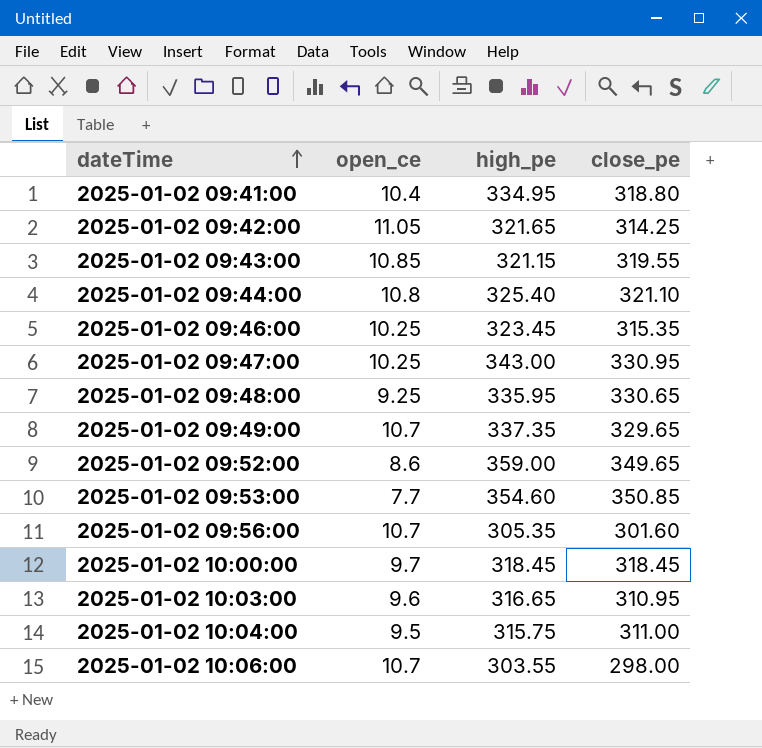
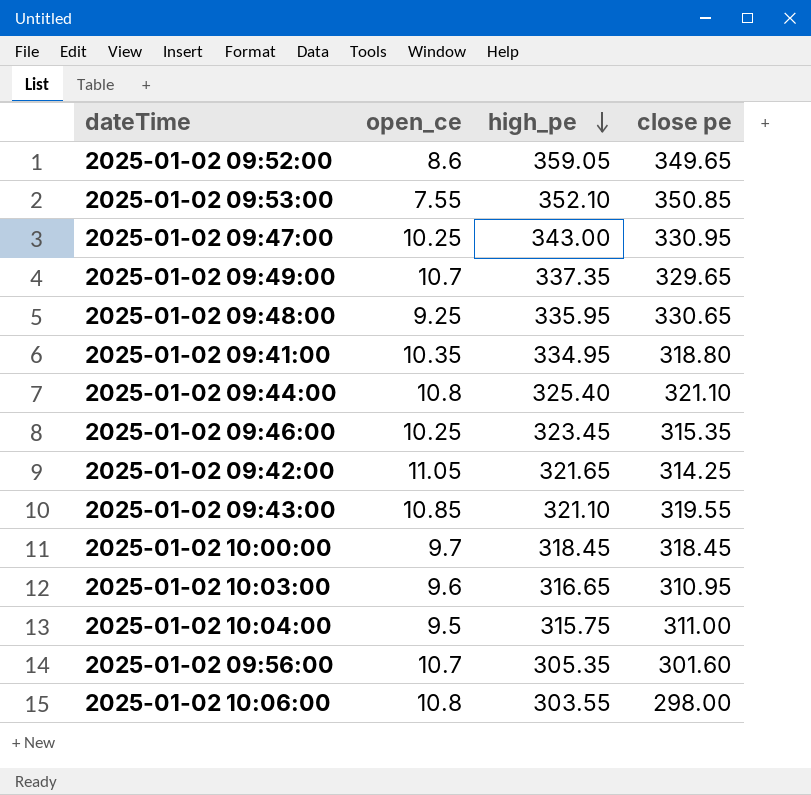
row order: dateTime ascending -> high_pe descending
column name: close_pe -> close pe
2025-01-02 09:52:00 | high_pe: 359.00 -> 359.05
2025-01-02 09:53:00 | open_ce: 7.7 -> 7.55
2025-01-02 09:53:00 | high_pe: 354.60 -> 352.10
2025-01-02 09:41:00 | open_ce: 10.4 -> 10.35
2025-01-02 09:43:00 | high_pe: 321.15 -> 321.10
2025-01-02 10:06:00 | open_ce: 10.7 -> 10.8

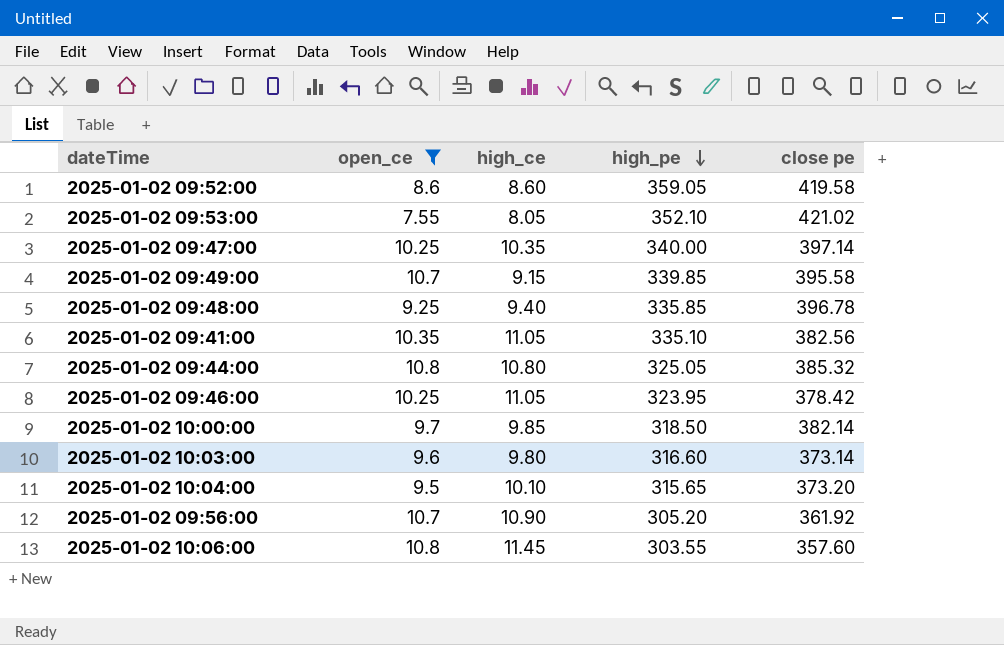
filter: none -> open_ce <= 10.8
column high_ce | position: none -> 3
2025-01-02 09:52:00 | close pe: 349.65 -> 419.58
2025-01-02 09:53:00 | close pe: 350.85 -> 421.02
2025-01-02 09:47:00 | high_pe: 343.00 -> 340.00
2025-01-02 09:47:00 | close pe: 330.95 -> 397.14
2025-01-02 09:49:00 | high_pe: 337.35 -> 339.85
2025-01-02 09:49:00 | close pe: 329.65 -> 395.58
2025-01-02 09:48:00 | high_pe: 335.95 -> 335.85
2025-01-02 09:48:00 | close pe: 330.65 -> 396.78
2025-01-02 09:41:00 | high_pe: 334.95 -> 335.10
2025-01-02 09:41:00 | close pe: 318.80 -> 382.56
2025-01-02 09:44:00 | high_pe: 325.40 -> 325.05
2025-01-02 09:44:00 | close pe: 321.10 -> 385.32
2025-01-02 09:46:00 | high_pe: 323.45 -> 323.95
2025-01-02 09:46:00 | close pe: 315.35 -> 378.42
2025-01-02 10:00:00 | high_pe: 318.45 -> 318.50
2025-01-02 10:00:00 | close pe: 318.45 -> 382.14
2025-01-02 10:03:00 | high_pe: 316.65 -> 316.60
2025-01-02 10:03:00 | close pe: 310.95 -> 373.14
2025-01-02 10:04:00 | high_pe: 315.75 -> 315.65
2025-01-02 10:04:00 | close pe: 311.00 -> 373.20
2025-01-02 09:56:00 | high_pe: 305.35 -> 305.20
2025-01-02 09:56:00 | close pe: 301.60 -> 361.92
2025-01-02 10:06:00 | close pe: 298.00 -> 357.60

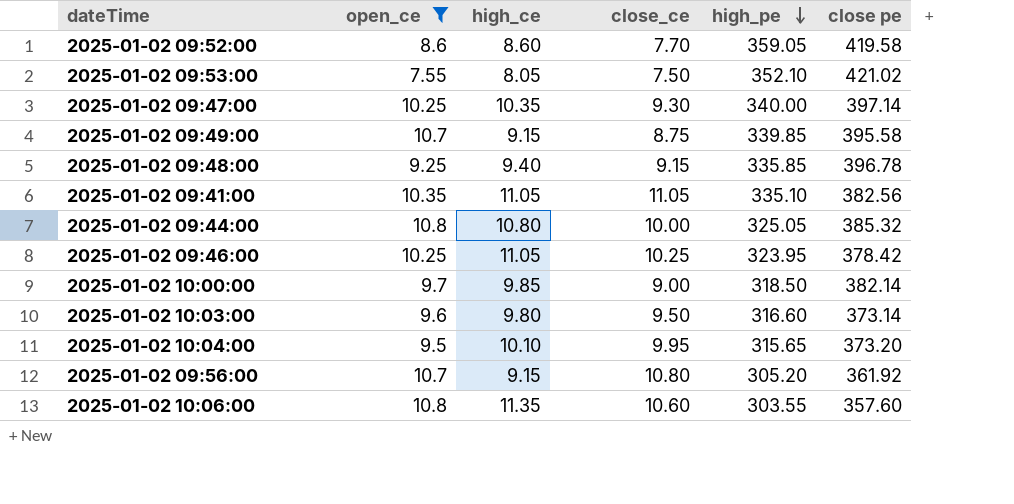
column close_ce | position: none -> 4
2025-01-02 09:56:00 | high_ce: 10.90 -> 9.15
2025-01-02 10:06:00 | high_ce: 11.45 -> 11.35

